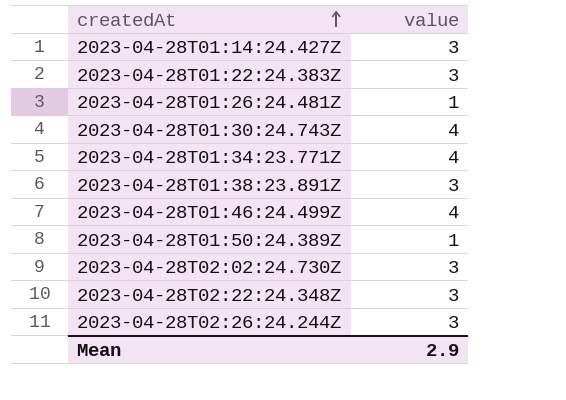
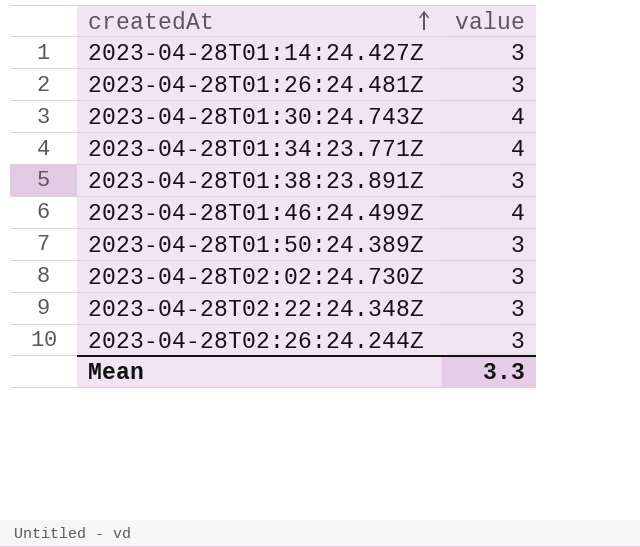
row 2023-04-28T01:22:24.383Z: 3 -> none
2023-04-28T01:26:24.481Z | value: 1 -> 3
2023-04-28T01:50:24.389Z | value: 1 -> 3
Mean | value: 2.9 -> 3.3

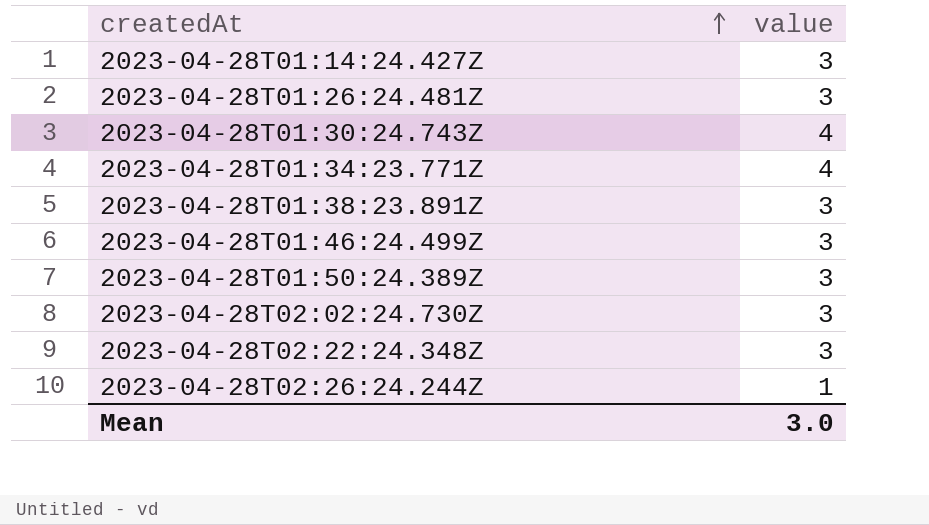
2023-04-28T01:46:24.499Z | value: 4 -> 3
2023-04-28T02:26:24.244Z | value: 3 -> 1
Mean | value: 3.3 -> 3.0

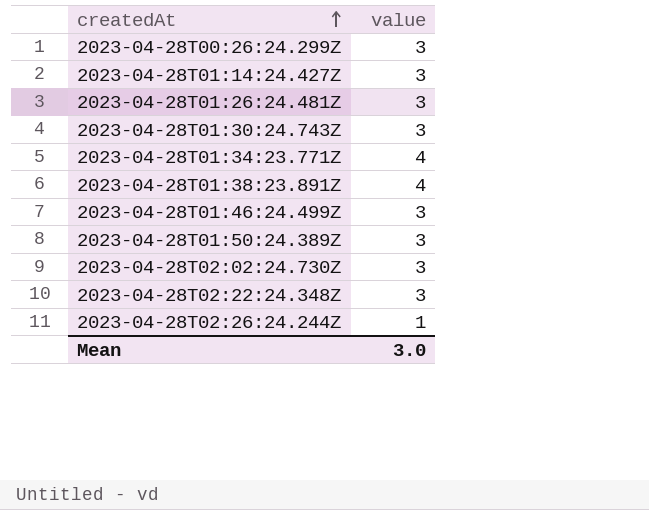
row 2023-04-28T00:26:24.299Z: none -> 3
2023-04-28T01:30:24.743Z | value: 4 -> 3
2023-04-28T01:38:23.891Z | value: 3 -> 4

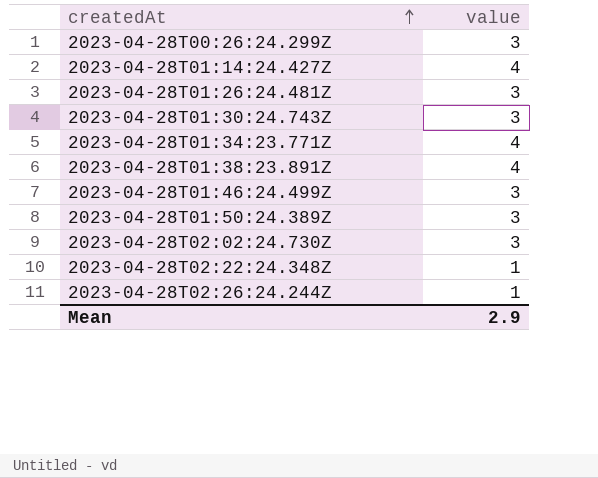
2023-04-28T01:14:24.427Z | value: 3 -> 4
2023-04-28T02:22:24.348Z | value: 3 -> 1
Mean | value: 3.0 -> 2.9

